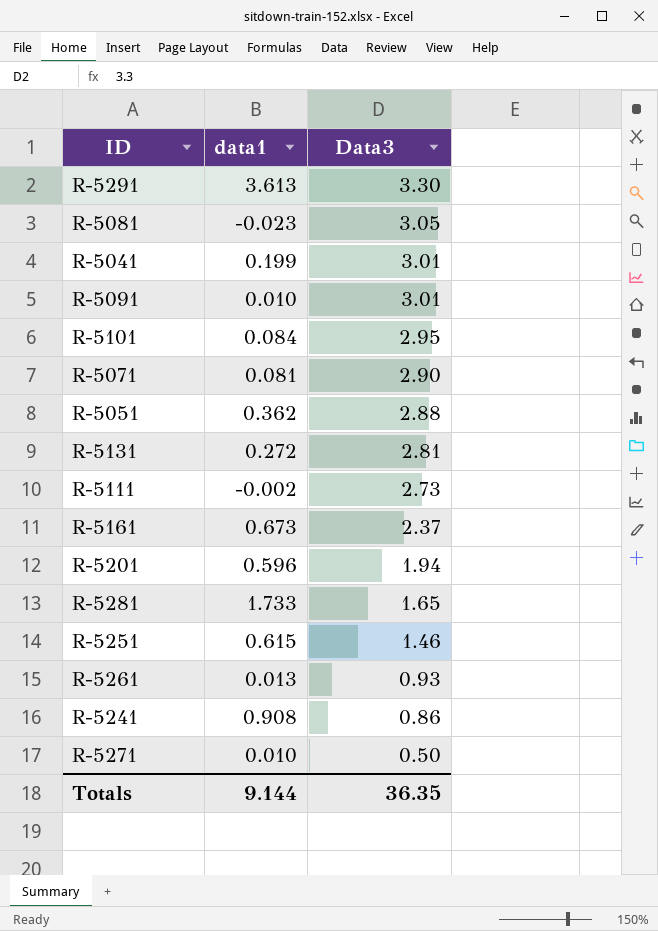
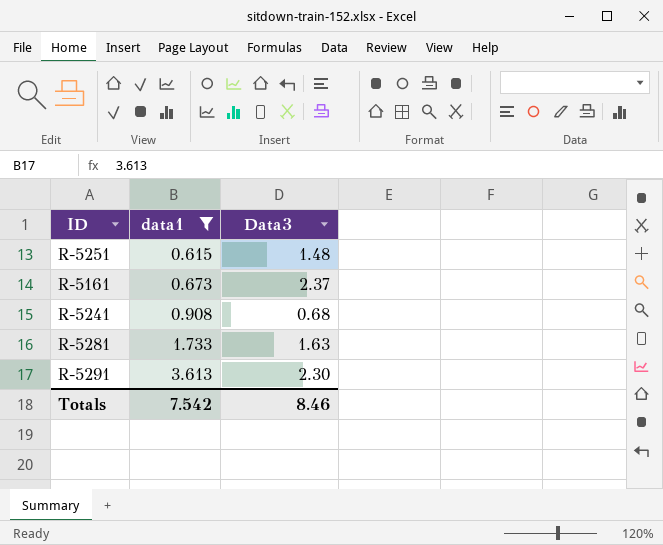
filter: none -> data1 >= 0.615
row order: Data3 descending -> data1 ascending
R-5251 | Data3: 1.46 -> 1.48
R-5241 | Data3: 0.86 -> 0.68
R-5281 | Data3: 1.65 -> 1.63
R-5291 | Data3: 3.30 -> 2.30
Totals | data1: 9.144 -> 7.542
Totals | Data3: 36.35 -> 8.46

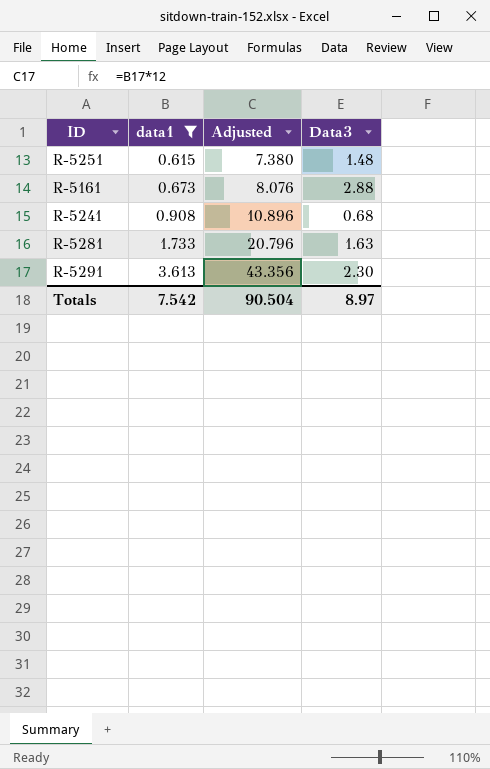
column Adjusted | formula: none -> [data1] * 12
R-5161 | Data3: 2.37 -> 2.88
Totals | Data3: 8.46 -> 8.97

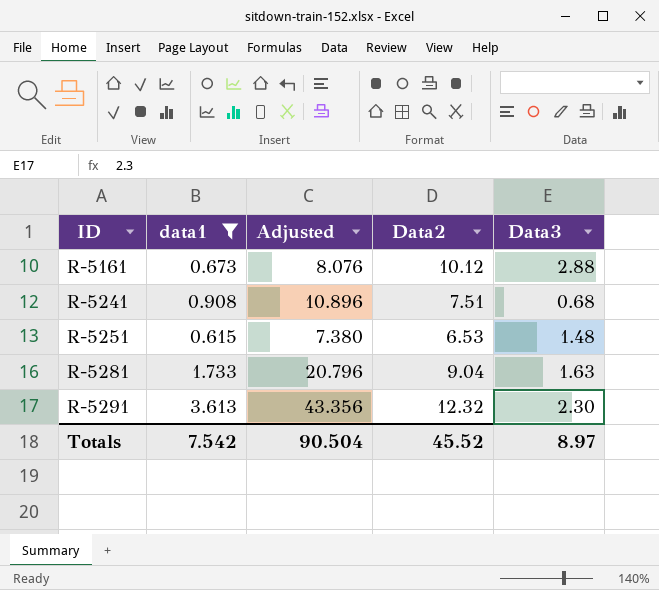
row order: data1 ascending -> ID ascending
column Data2 | position: none -> 4

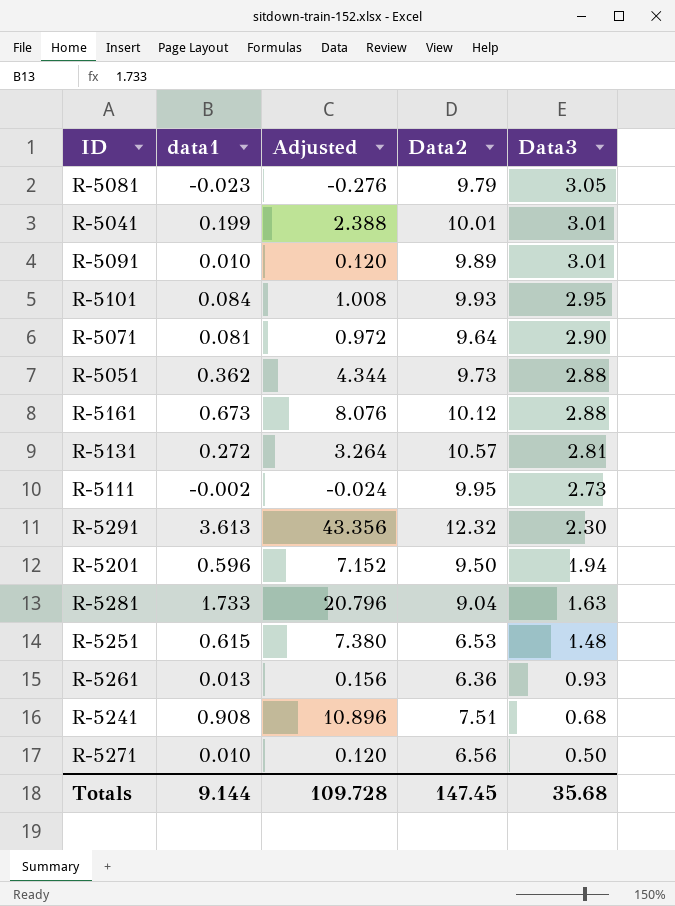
filter: data1 >= 0.615 -> none
row order: ID ascending -> Data3 descending
Totals | data1: 7.542 -> 9.144
Totals | Adjusted: 90.504 -> 109.728
Totals | Data2: 45.52 -> 147.45
Totals | Data3: 8.97 -> 35.68

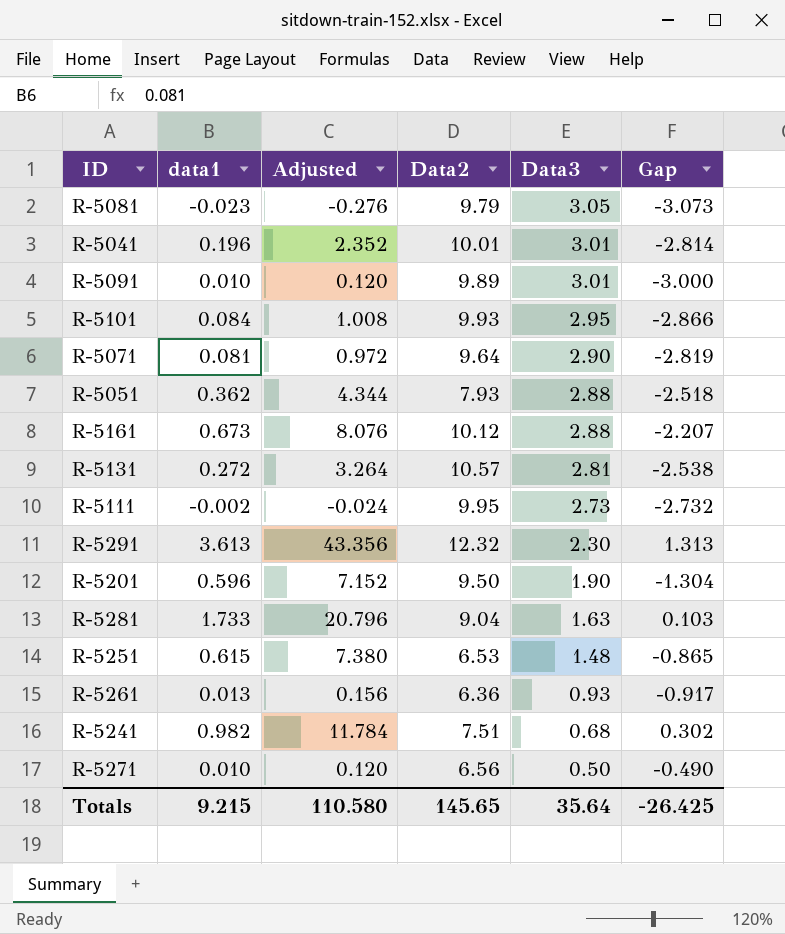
column Gap | formula: none -> [data1] - [Data3]
R-5041 | data1: 0.199 -> 0.196
R-5041 | Adjusted: 2.388 -> 2.352
R-5051 | Data2: 9.73 -> 7.93
R-5201 | Data3: 1.94 -> 1.90
R-5241 | data1: 0.908 -> 0.982
R-5241 | Adjusted: 10.896 -> 11.784
Totals | data1: 9.144 -> 9.215
Totals | Adjusted: 109.728 -> 110.580
Totals | Data2: 147.45 -> 145.65
Totals | Data3: 35.68 -> 35.64

